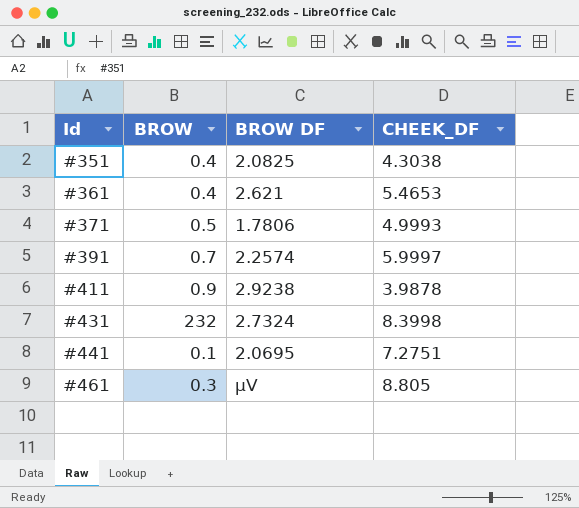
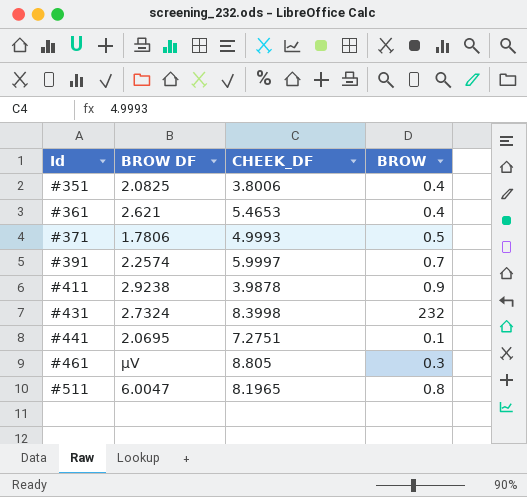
column BROW | position: 2 -> 4
#351 | CHEEK_DF: 4.3038 -> 3.8006
row #511: none -> 6.0047 | 8.1965 | 0.8

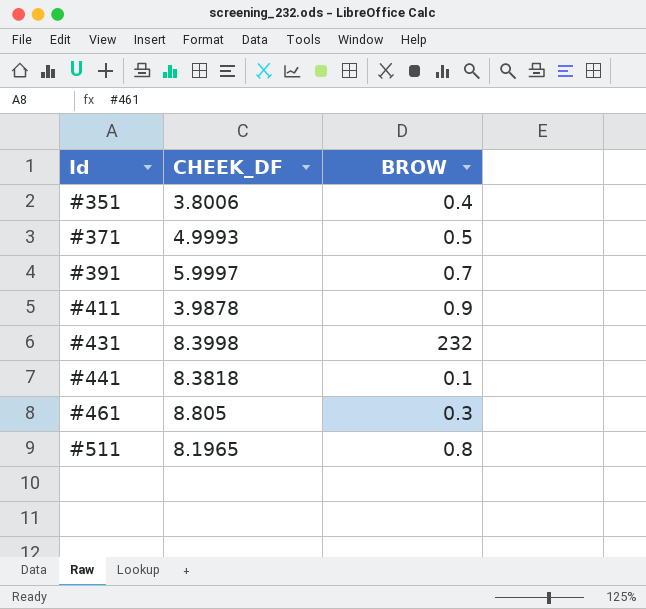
column BROW DF | position: 2 -> none
row #361: 2.621 | 5.4653 | 0.4 -> none
#441 | CHEEK_DF: 7.2751 -> 8.3818

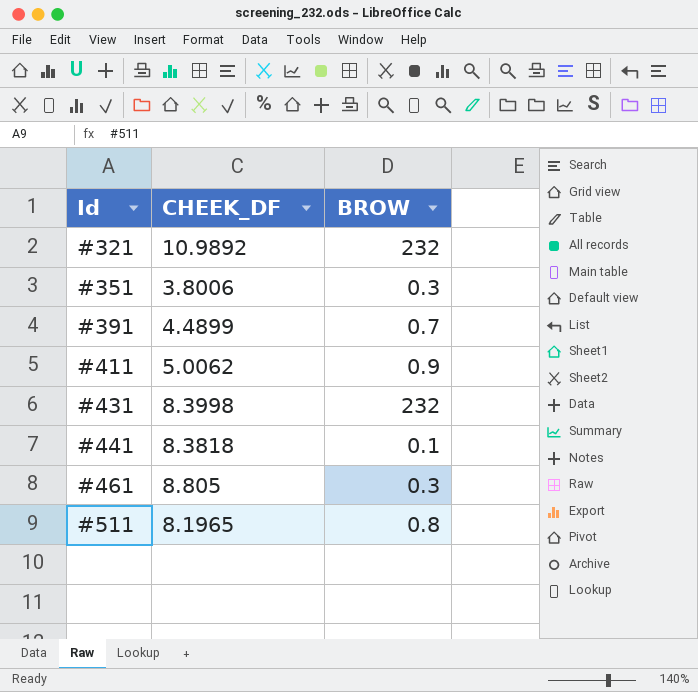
row #371: 4.9993 | 0.5 -> none
row #321: none -> 10.9892 | 232
#351 | BROW: 0.4 -> 0.3
#391 | CHEEK_DF: 5.9997 -> 4.4899
#411 | CHEEK_DF: 3.9878 -> 5.0062

